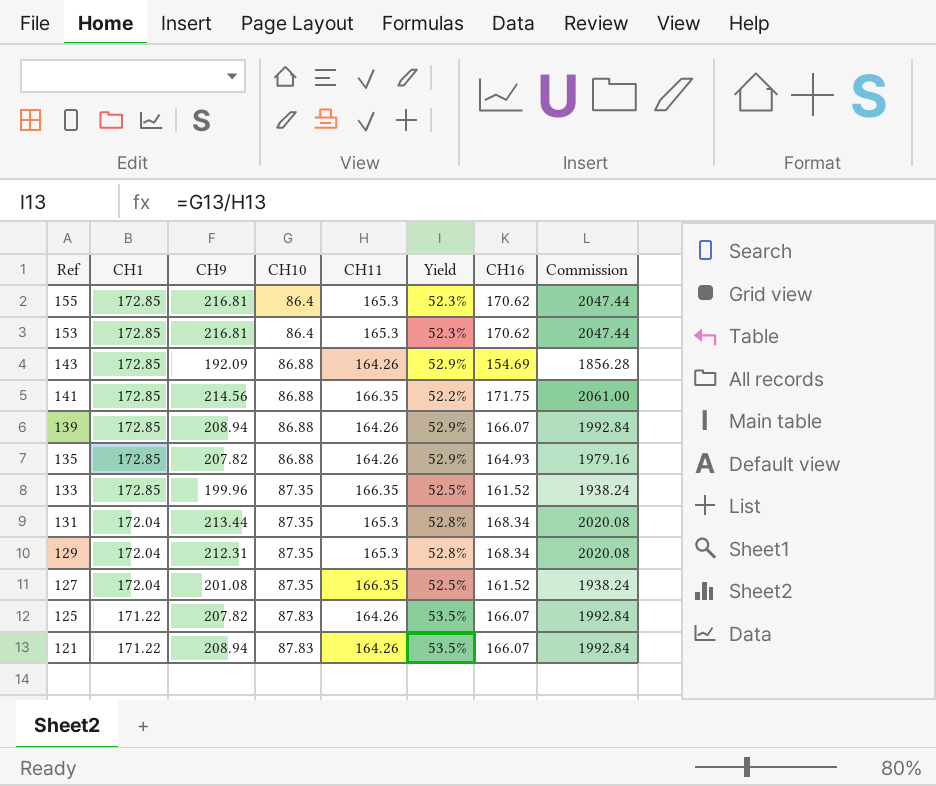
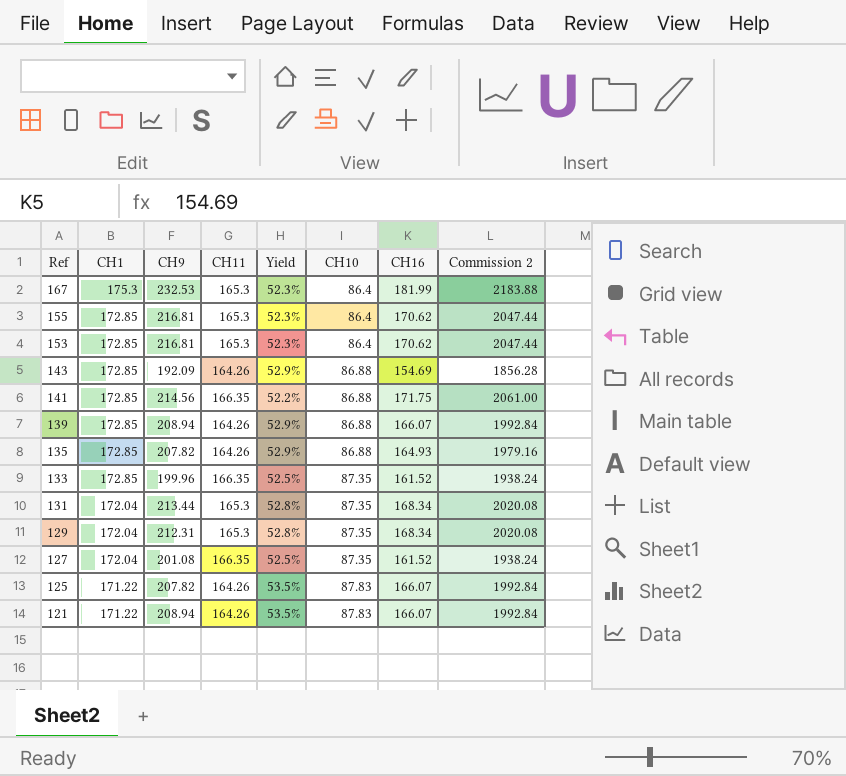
column CH10 | position: 4 -> 6
column name: Commission -> Commission 2
row 167: none -> 175.3 | 232.53 | 165.3 | 52.3% | 86.4 | 181.99 | 2183.88

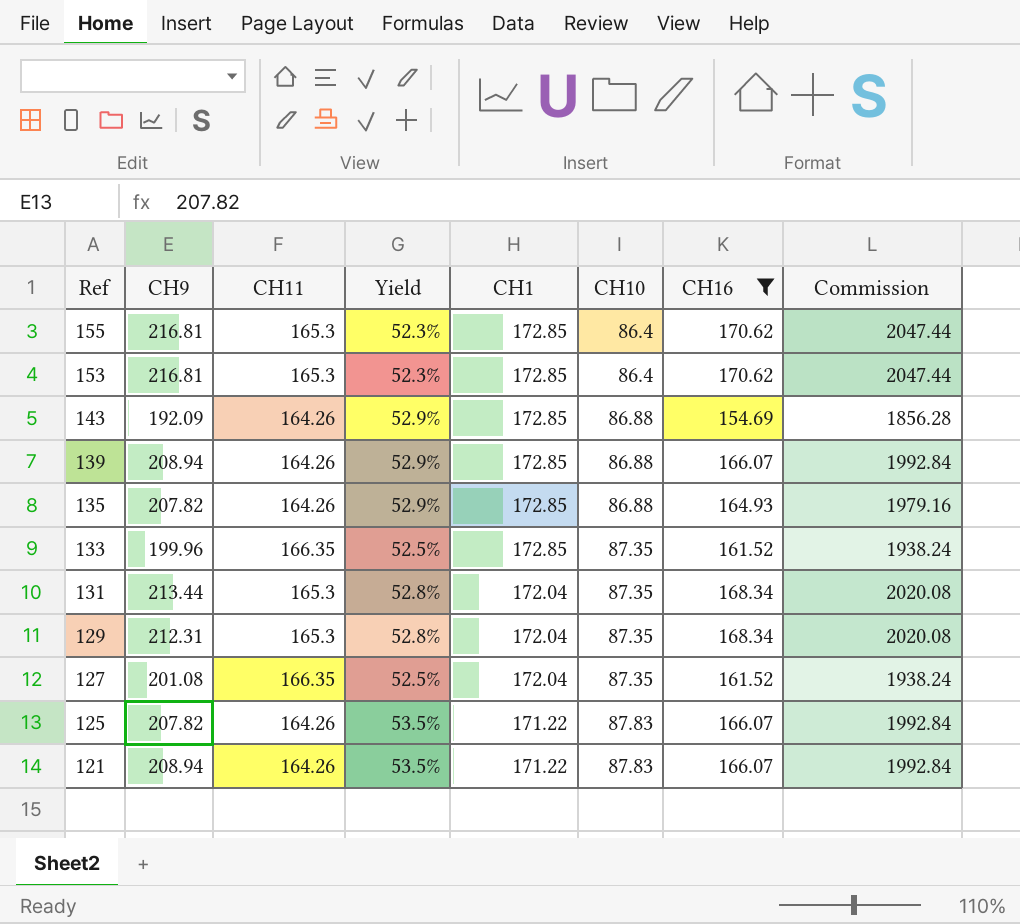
filter: none -> CH16 <= 170.62
column CH1 | position: 2 -> 5
column name: Commission 2 -> Commission

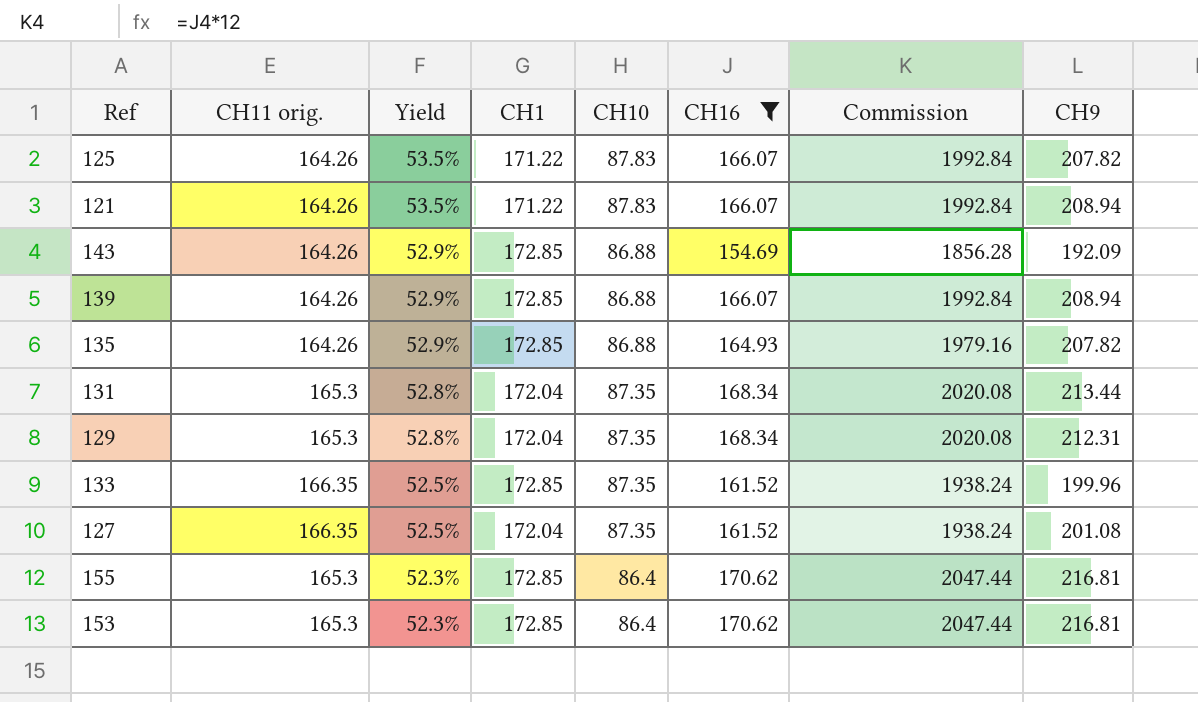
row order: Ref descending -> Yield descending
column name: CH11 -> CH11 orig.
column CH9 | position: 2 -> 8

